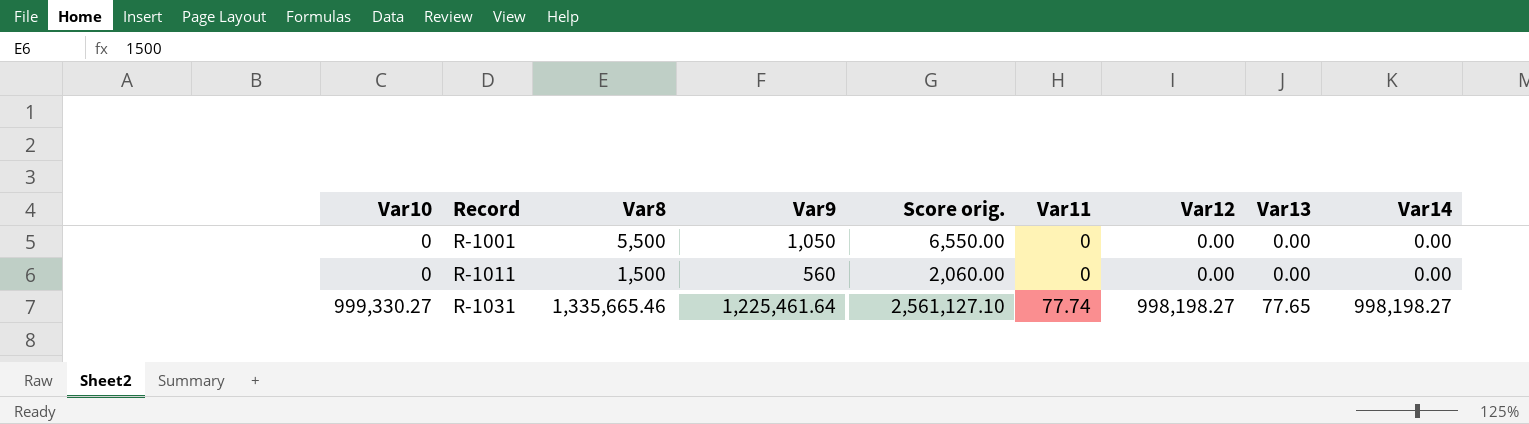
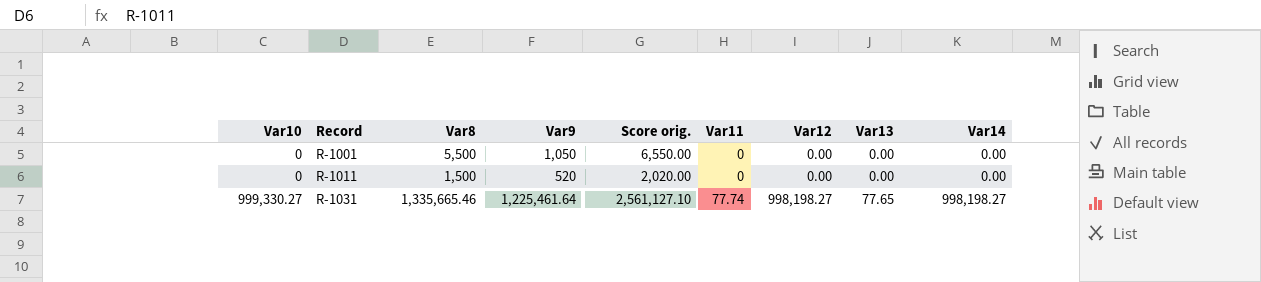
R-1011 | Var9: 560 -> 520
R-1011 | Score orig.: 2,060.00 -> 2,020.00

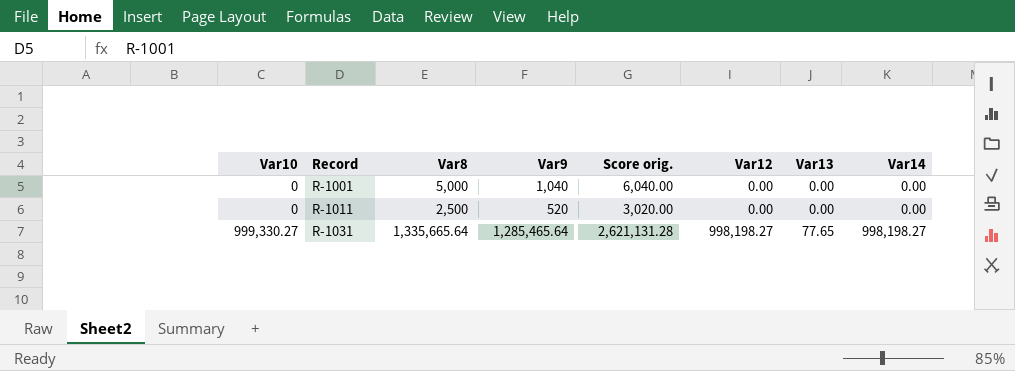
column Var11 | position: 6 -> none
R-1001 | Var8: 5,500 -> 5,000
R-1001 | Var9: 1,050 -> 1,040
R-1001 | Score orig.: 6,550.00 -> 6,040.00
R-1011 | Var8: 1,500 -> 2,500
R-1011 | Score orig.: 2,020.00 -> 3,020.00
R-1031 | Var8: 1,335,665.46 -> 1,335,665.64
R-1031 | Var9: 1,225,461.64 -> 1,285,465.64
R-1031 | Score orig.: 2,561,127.10 -> 2,621,131.28

